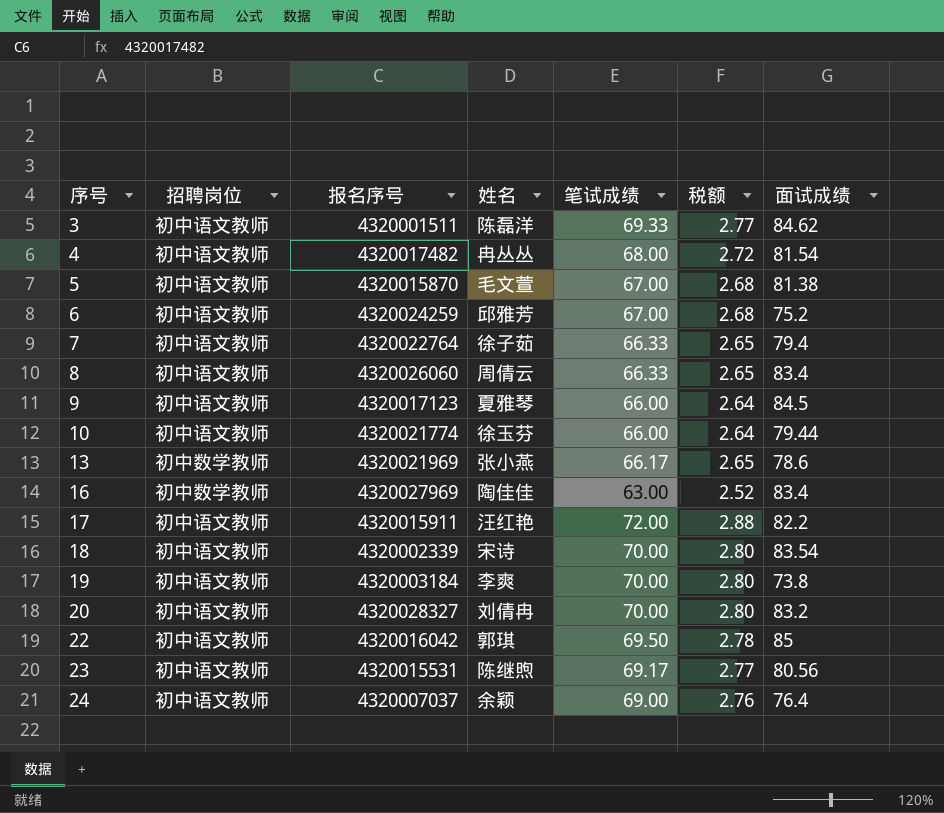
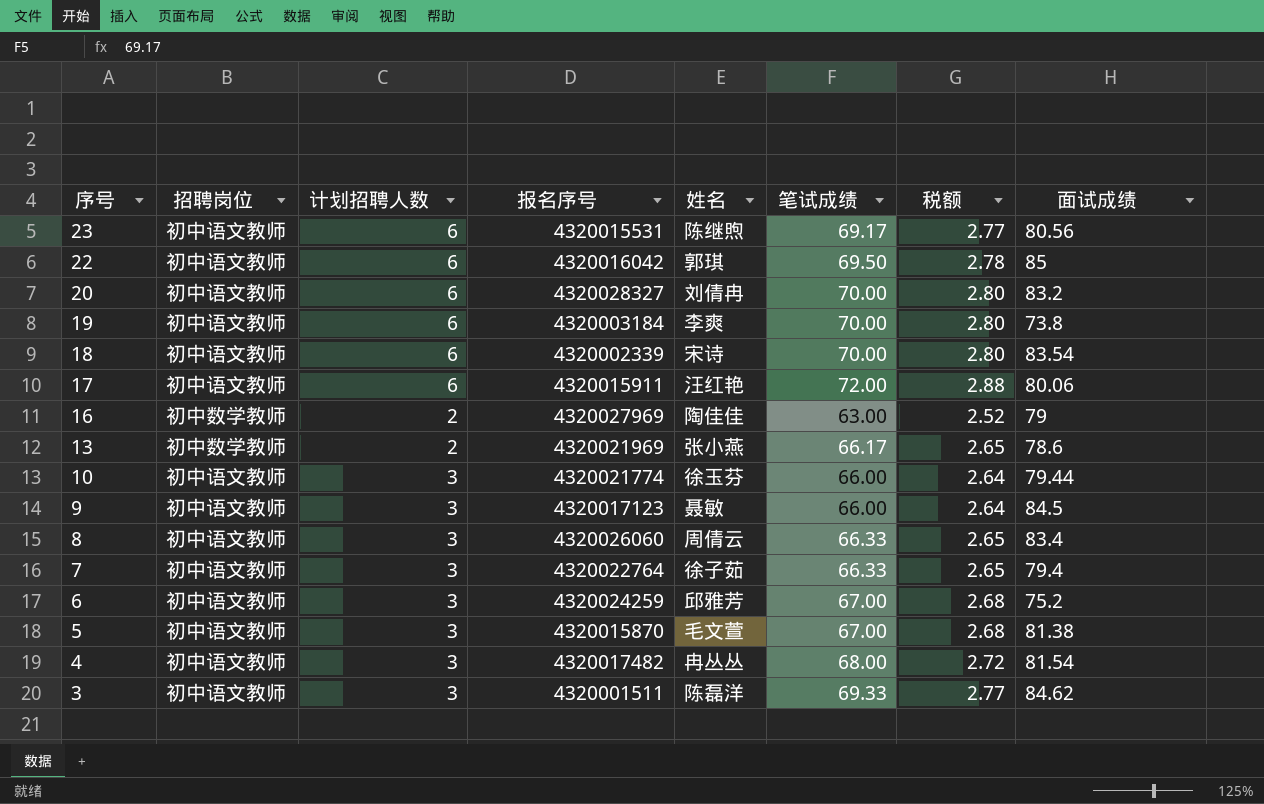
row order: 序号 ascending -> 序号 descending
column 计划招聘人数 | position: none -> 3
row 24: 初中语文教师 | 4320007037 | 余颖 | 69.00 | 2.76 | 76.4 -> none
17 | 面试成绩: 82.2 -> 80.06
16 | 面试成绩: 83.4 -> 79
9 | 姓名: 夏雅琴 -> 聂敏

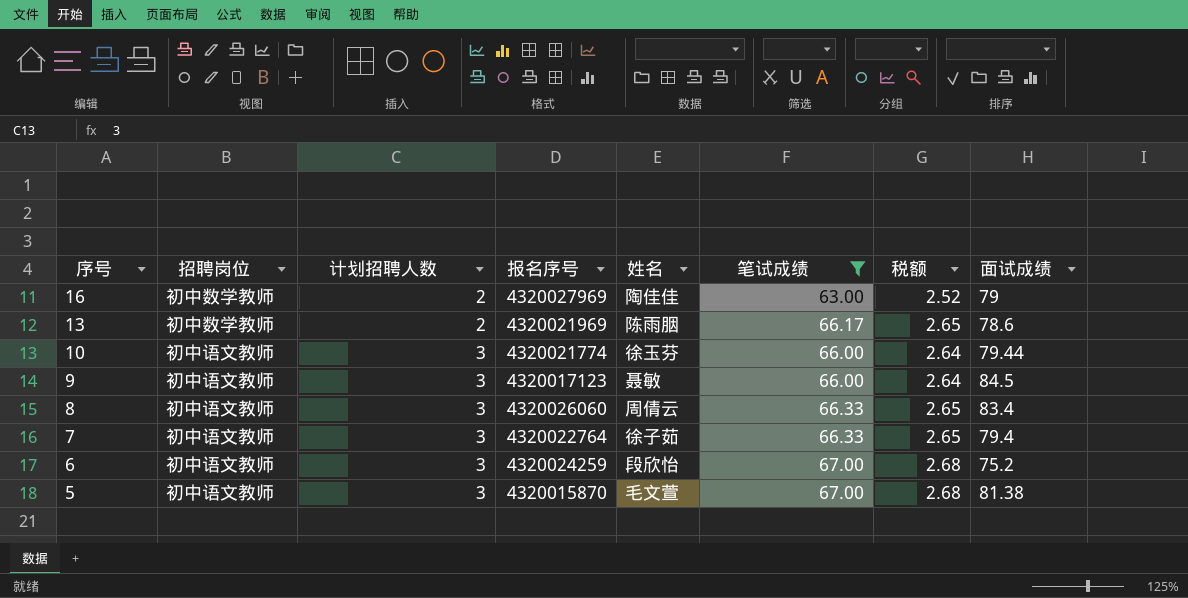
filter: none -> 笔试成绩 <= 67.00
13 | 姓名: 张小燕 -> 陈雨胭
6 | 姓名: 邱雅芳 -> 段欣怡

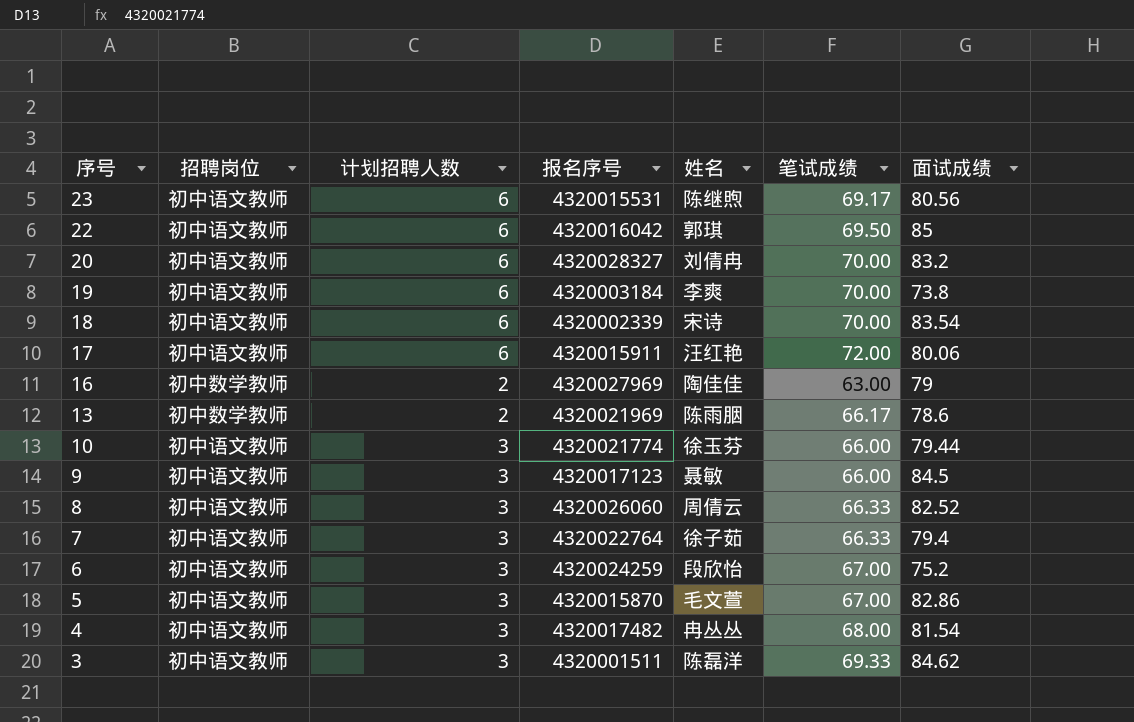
filter: 笔试成绩 <= 67.00 -> none
column 税额 | formula: [笔试成绩] * 0.04 -> none
8 | 面试成绩: 83.4 -> 82.52
5 | 面试成绩: 81.38 -> 82.86

